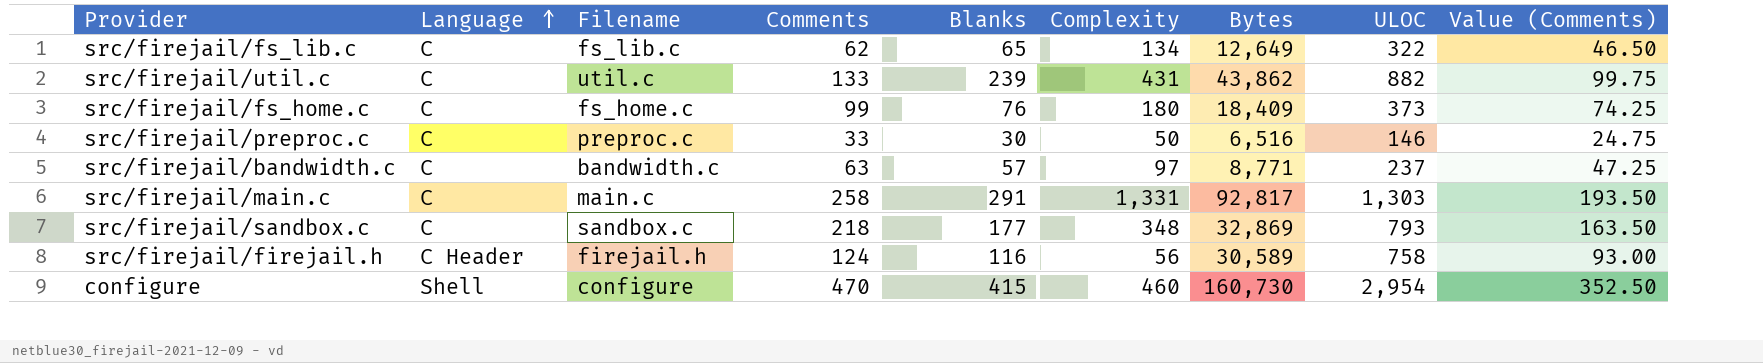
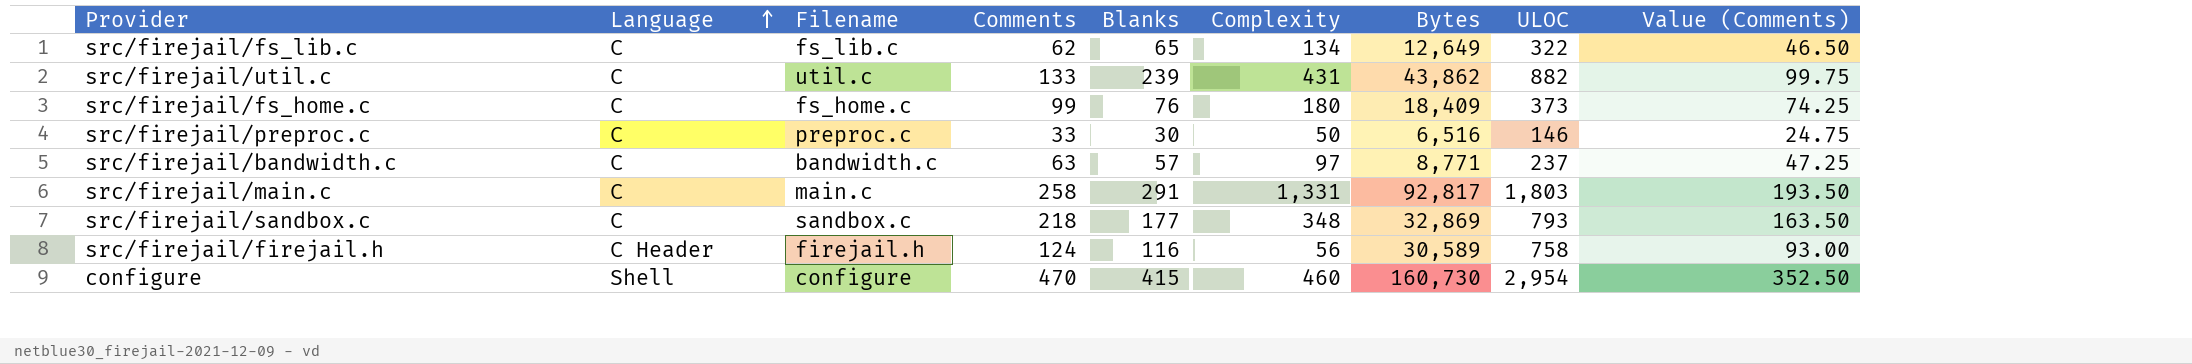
src/firejail/main.c | ULOC: 1,303 -> 1,803

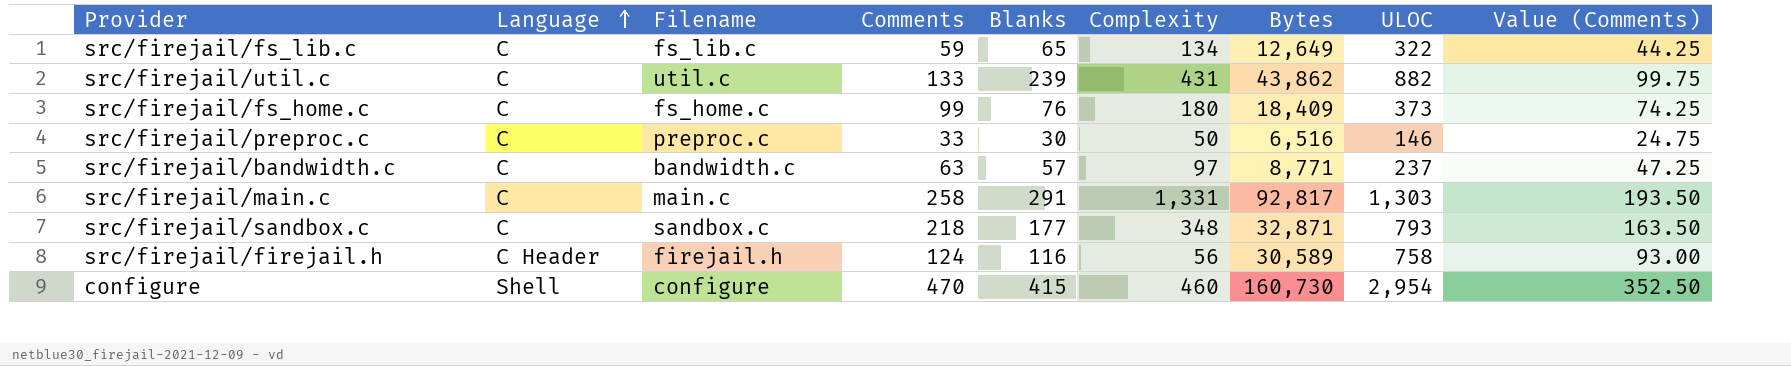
src/firejail/fs_lib.c | Comments: 62 -> 59
src/firejail/fs_lib.c | Value (Comments): 46.50 -> 44.25
src/firejail/main.c | ULOC: 1,803 -> 1,303
src/firejail/sandbox.c | Bytes: 32,869 -> 32,871

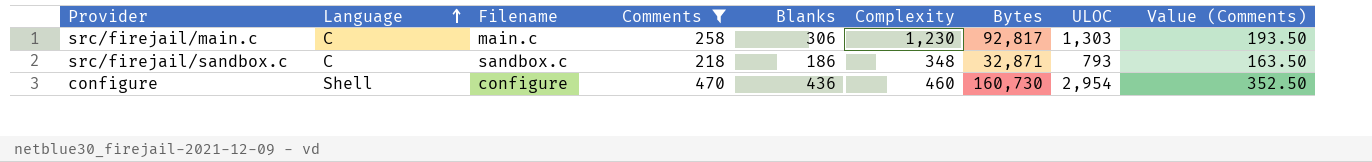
filter: none -> Comments >= 218
src/firejail/main.c | Blanks: 291 -> 306
src/firejail/main.c | Complexity: 1,331 -> 1,230
src/firejail/sandbox.c | Blanks: 177 -> 186
configure | Blanks: 415 -> 436

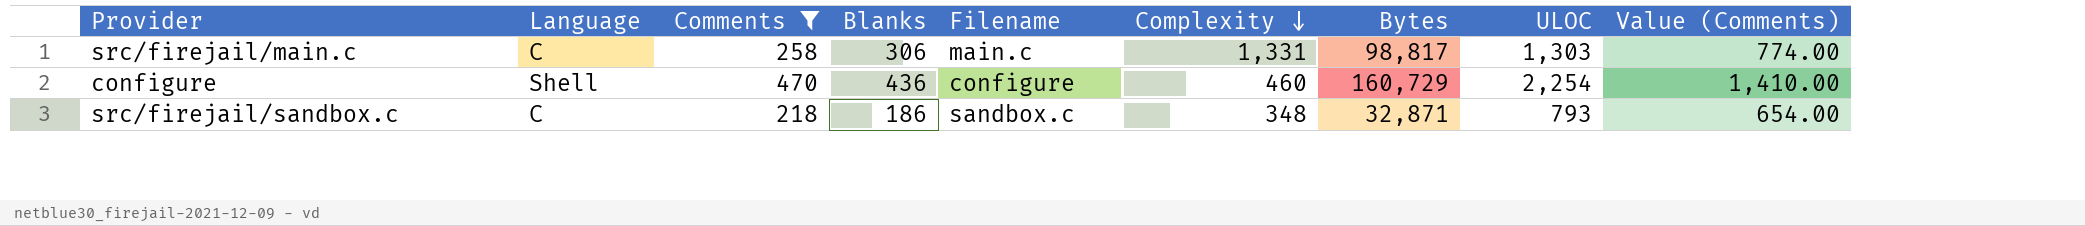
row order: Language ascending -> Complexity descending
column Filename | position: 3 -> 5
column Value (Comments) | formula: [Comments] * 0.75 -> [Comments] * 3
src/firejail/main.c | Complexity: 1,230 -> 1,331
src/firejail/main.c | Bytes: 92,817 -> 98,817
configure | Bytes: 160,730 -> 160,729
configure | ULOC: 2,954 -> 2,254

